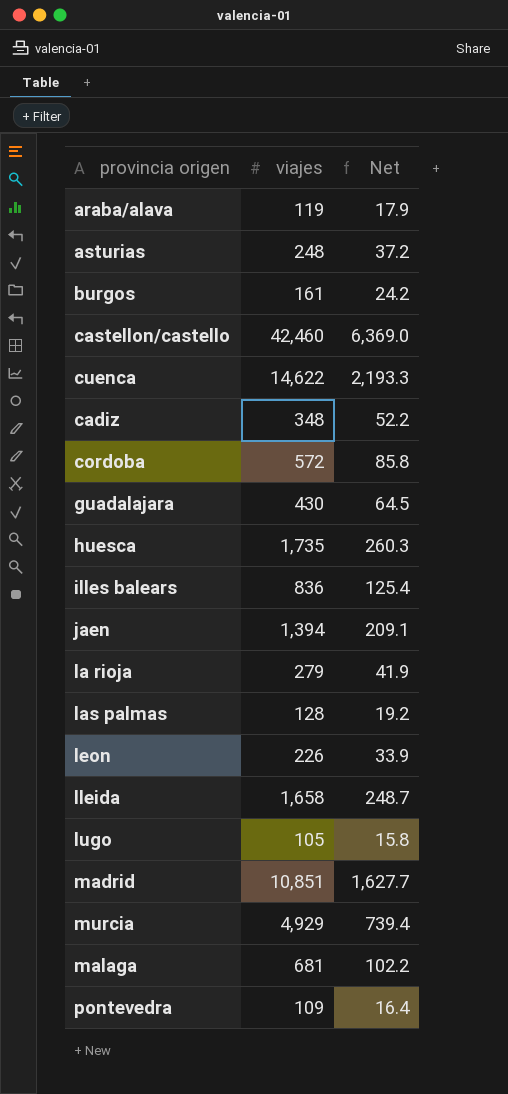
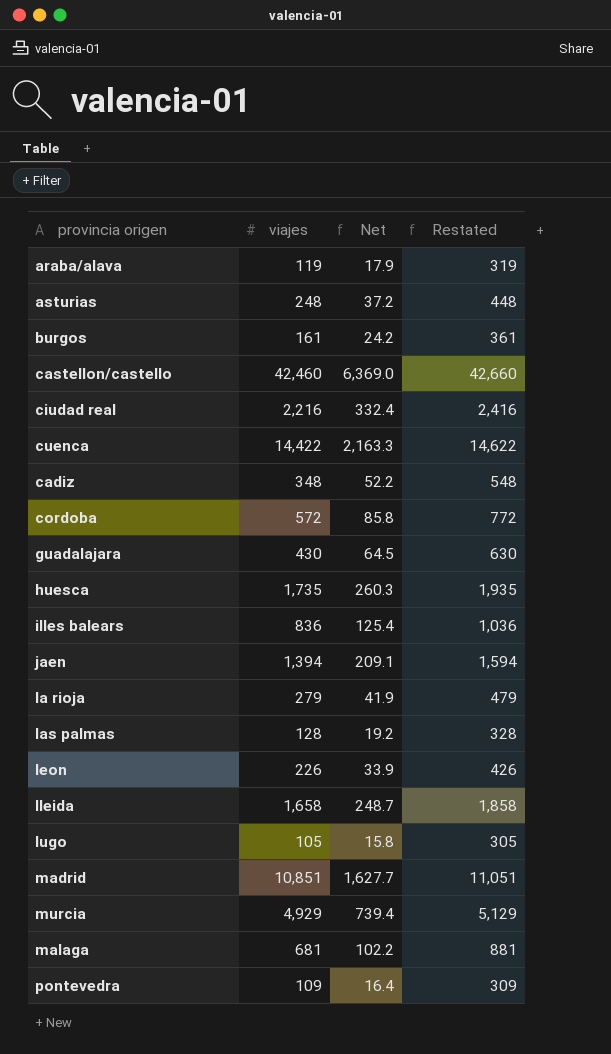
column Restated | formula: none -> [viajes] + 200
row ciudad real: none -> 2,216 | 332.4 | 2,416
cuenca | viajes: 14,622 -> 14,422
cuenca | Net: 2,193.3 -> 2,163.3

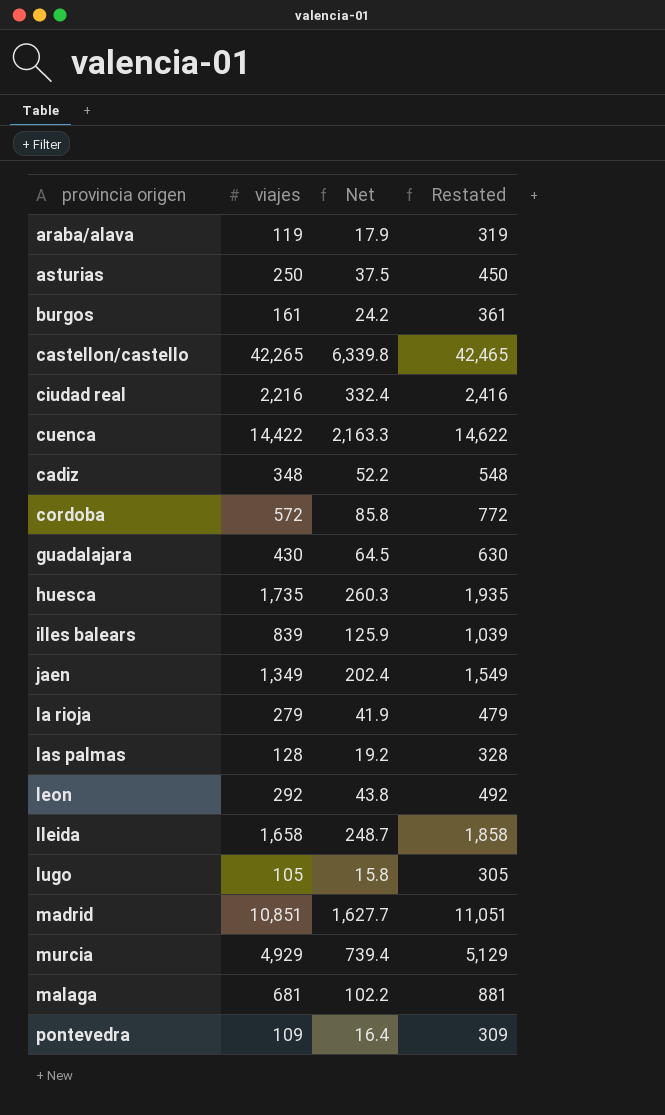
asturias | viajes: 248 -> 250
asturias | Net: 37.2 -> 37.5
asturias | Restated: 448 -> 450
castellon/castello | viajes: 42,460 -> 42,265
castellon/castello | Net: 6,369.0 -> 6,339.8
castellon/castello | Restated: 42,660 -> 42,465
illes balears | viajes: 836 -> 839
illes balears | Net: 125.4 -> 125.9
illes balears | Restated: 1,036 -> 1,039
jaen | viajes: 1,394 -> 1,349
jaen | Net: 209.1 -> 202.4
jaen | Restated: 1,594 -> 1,549
leon | viajes: 226 -> 292
leon | Net: 33.9 -> 43.8
leon | Restated: 426 -> 492

